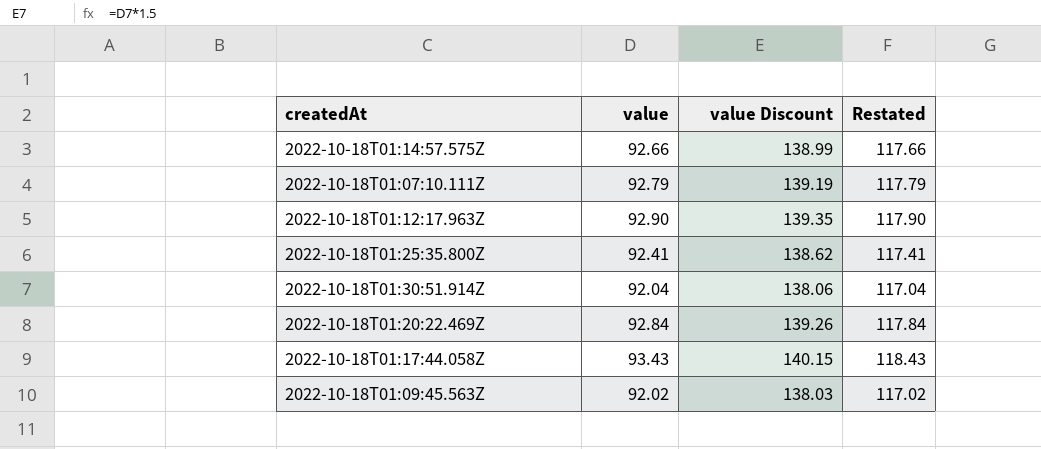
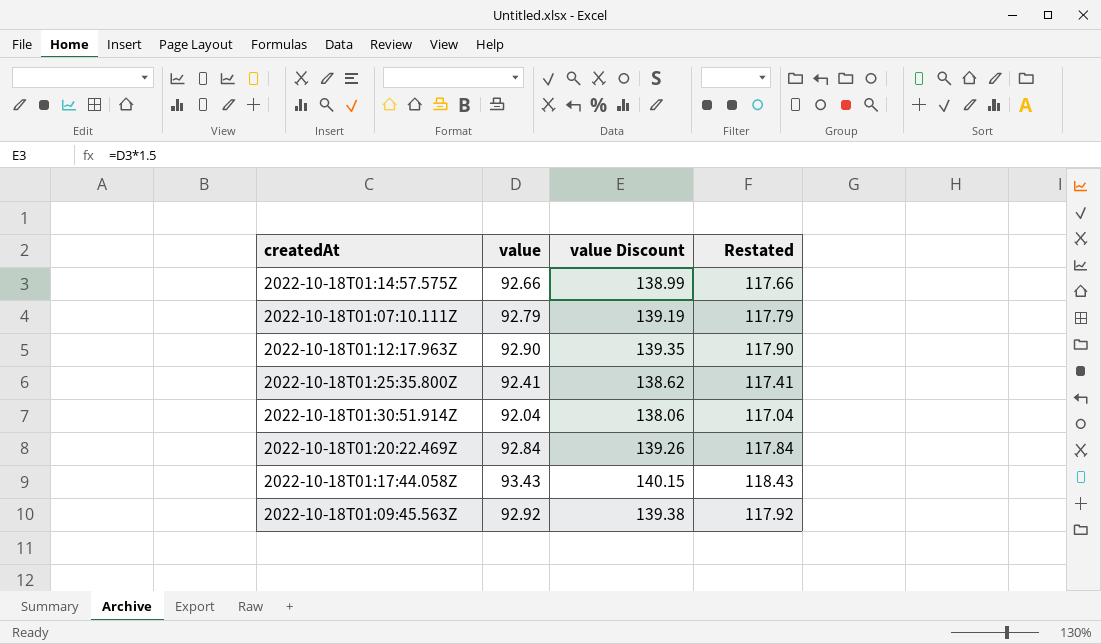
2022-10-18T01:09:45.563Z | value: 92.02 -> 92.92
2022-10-18T01:09:45.563Z | value Discount: 138.03 -> 139.38
2022-10-18T01:09:45.563Z | Restated: 117.02 -> 117.92

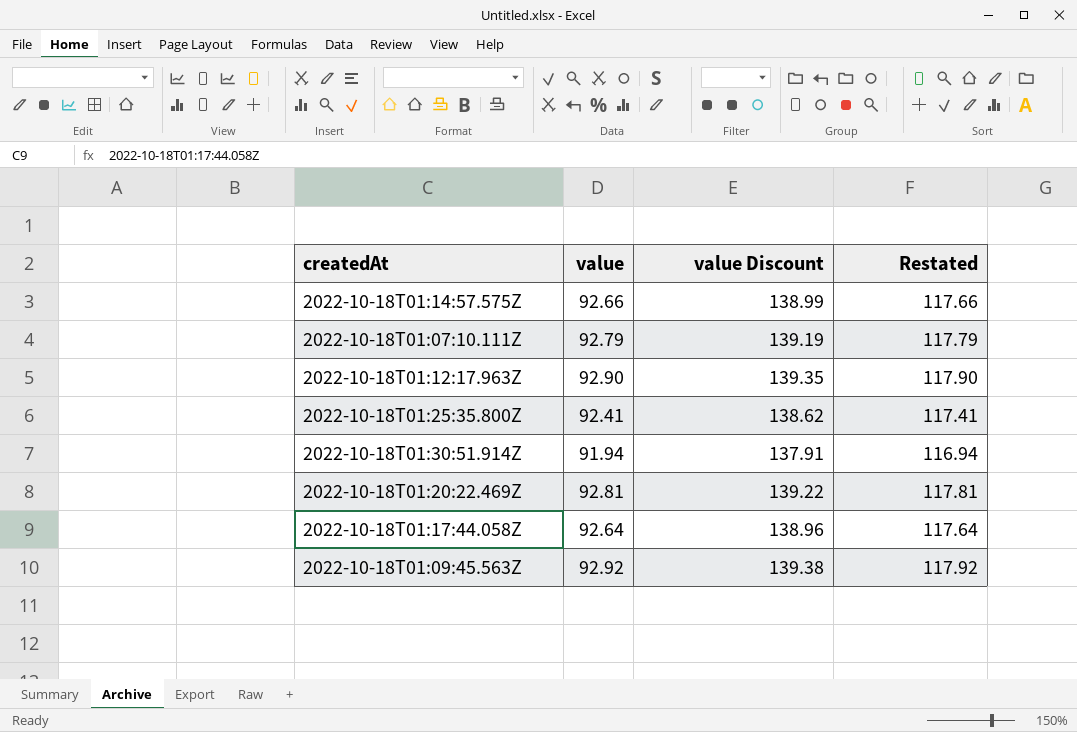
2022-10-18T01:30:51.914Z | value: 92.04 -> 91.94
2022-10-18T01:30:51.914Z | value Discount: 138.06 -> 137.91
2022-10-18T01:30:51.914Z | Restated: 117.04 -> 116.94
2022-10-18T01:20:22.469Z | value: 92.84 -> 92.81
2022-10-18T01:20:22.469Z | value Discount: 139.26 -> 139.22
2022-10-18T01:20:22.469Z | Restated: 117.84 -> 117.81
2022-10-18T01:17:44.058Z | value: 93.43 -> 92.64
2022-10-18T01:17:44.058Z | value Discount: 140.15 -> 138.96
2022-10-18T01:17:44.058Z | Restated: 118.43 -> 117.64

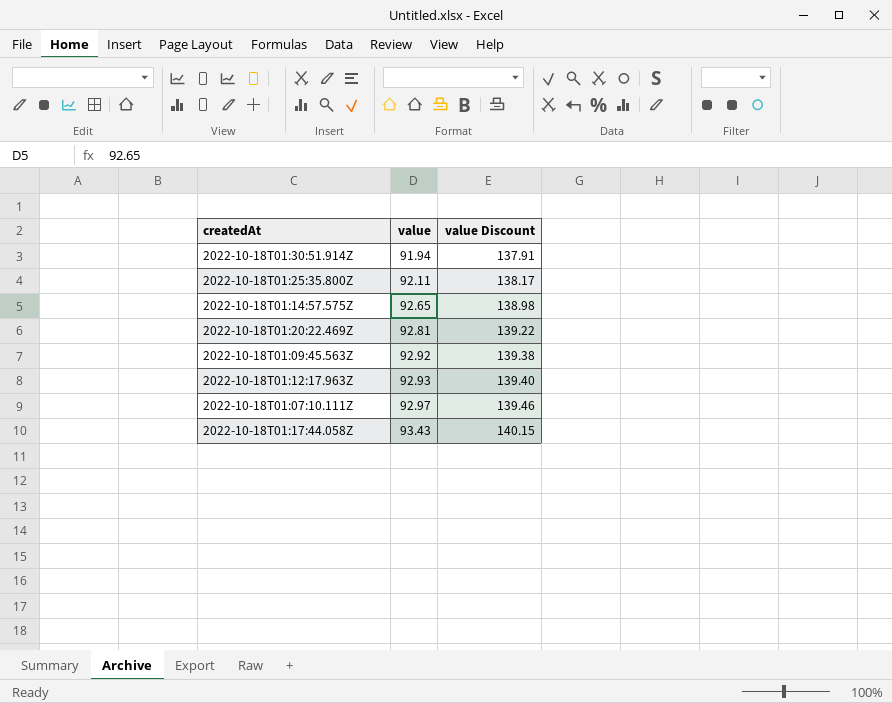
row order: none -> value ascending
column Restated | formula: [value] + 25 -> none
2022-10-18T01:25:35.800Z | value: 92.41 -> 92.11
2022-10-18T01:25:35.800Z | value Discount: 138.62 -> 138.17
2022-10-18T01:14:57.575Z | value: 92.66 -> 92.65
2022-10-18T01:14:57.575Z | value Discount: 138.99 -> 138.98
2022-10-18T01:12:17.963Z | value: 92.90 -> 92.93
2022-10-18T01:12:17.963Z | value Discount: 139.35 -> 139.40
2022-10-18T01:07:10.111Z | value: 92.79 -> 92.97
2022-10-18T01:07:10.111Z | value Discount: 139.19 -> 139.46
2022-10-18T01:17:44.058Z | value: 92.64 -> 93.43
2022-10-18T01:17:44.058Z | value Discount: 138.96 -> 140.15

